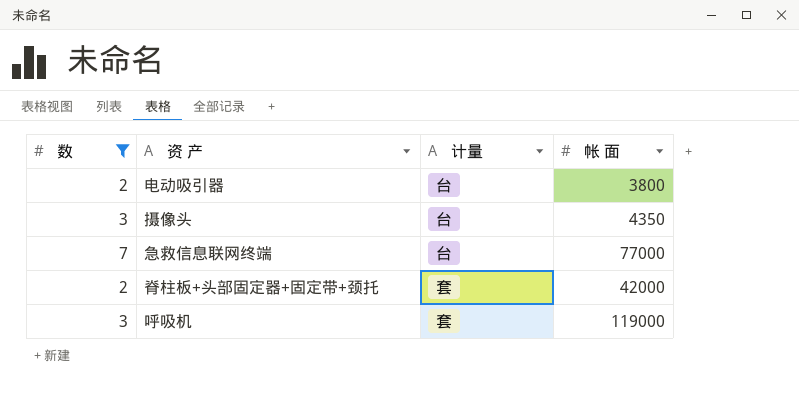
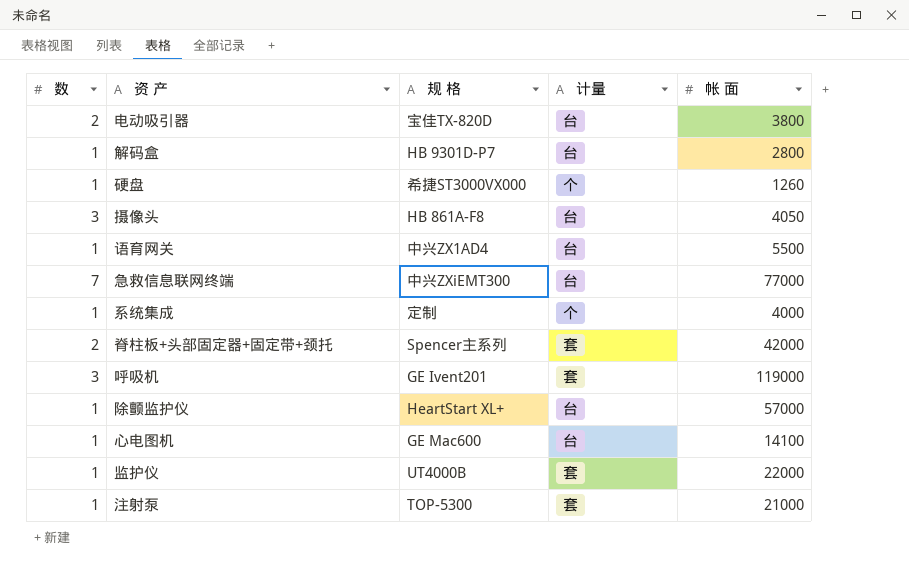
filter: 数 != 1 -> none
column 规 格 | position: none -> 3
摄像头 | 帐 面: 4350 -> 4050

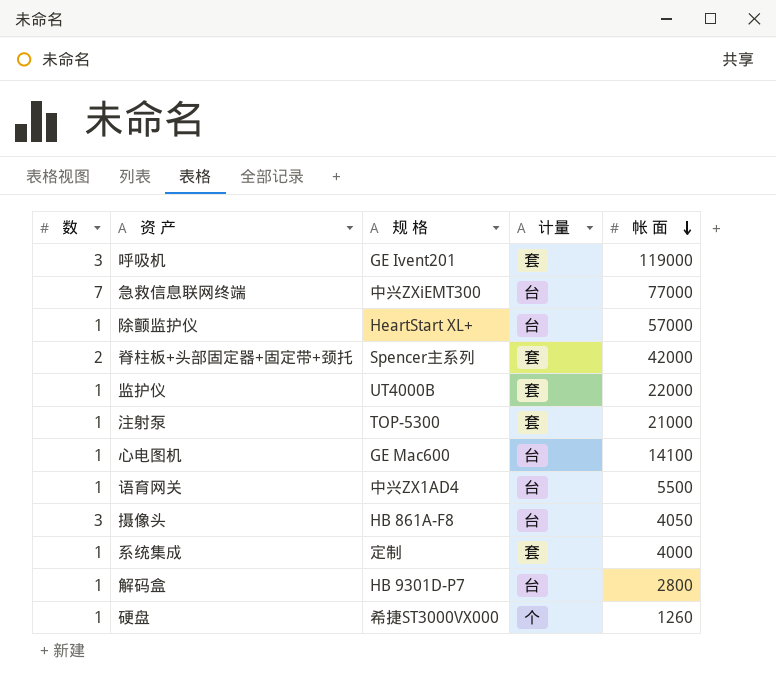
row order: none -> 帐 面 descending
row 电动吸引器: 2 | 宝佳TX-820D | 台 | 3800 -> none
系统集成 | 计量: 个 -> 套

